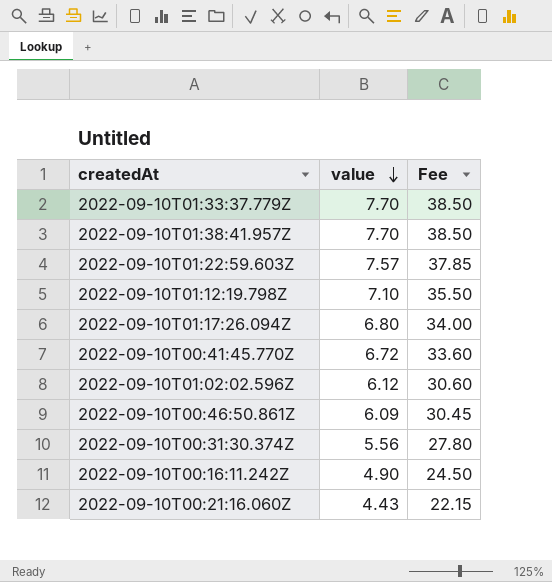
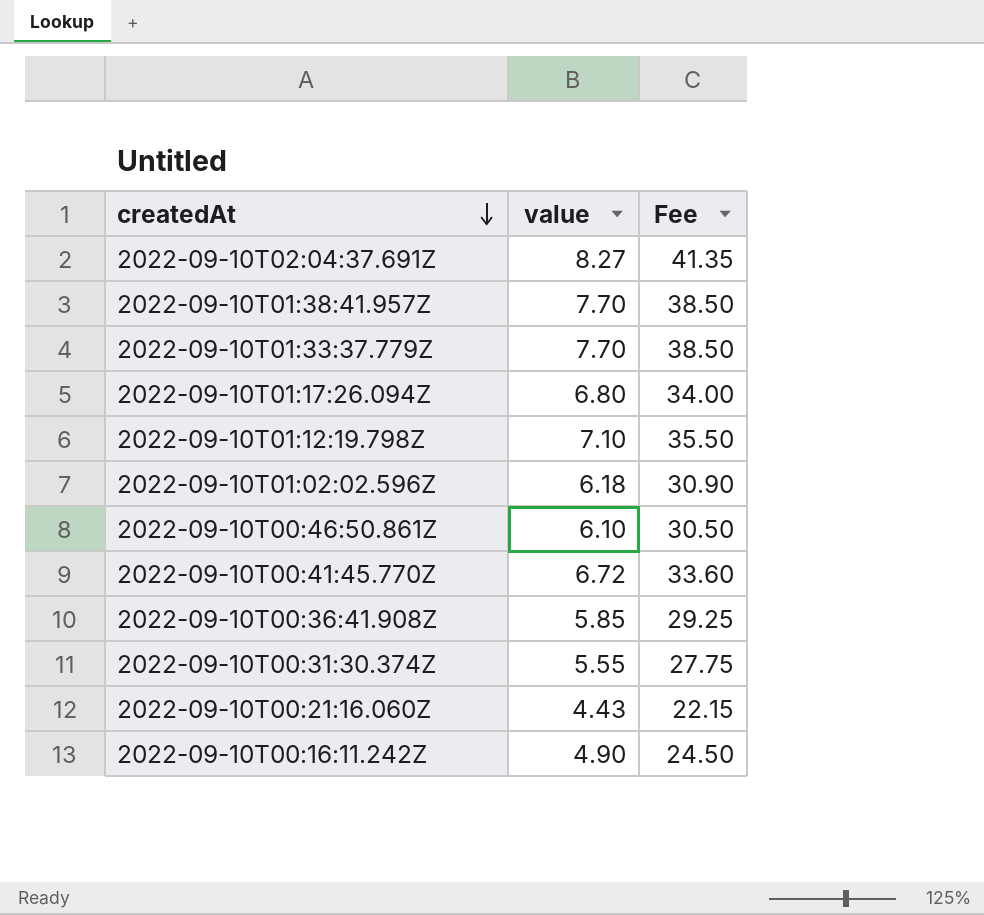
row order: value descending -> createdAt descending
row 2022-09-10T01:22:59.603Z: 7.57 | 37.85 -> none
row 2022-09-10T02:04:37.691Z: none -> 8.27 | 41.35
2022-09-10T01:02:02.596Z | value: 6.12 -> 6.18
2022-09-10T01:02:02.596Z | Fee: 30.60 -> 30.90
2022-09-10T00:46:50.861Z | value: 6.09 -> 6.10
2022-09-10T00:46:50.861Z | Fee: 30.45 -> 30.50
row 2022-09-10T00:36:41.908Z: none -> 5.85 | 29.25
2022-09-10T00:31:30.374Z | value: 5.56 -> 5.55
2022-09-10T00:31:30.374Z | Fee: 27.80 -> 27.75

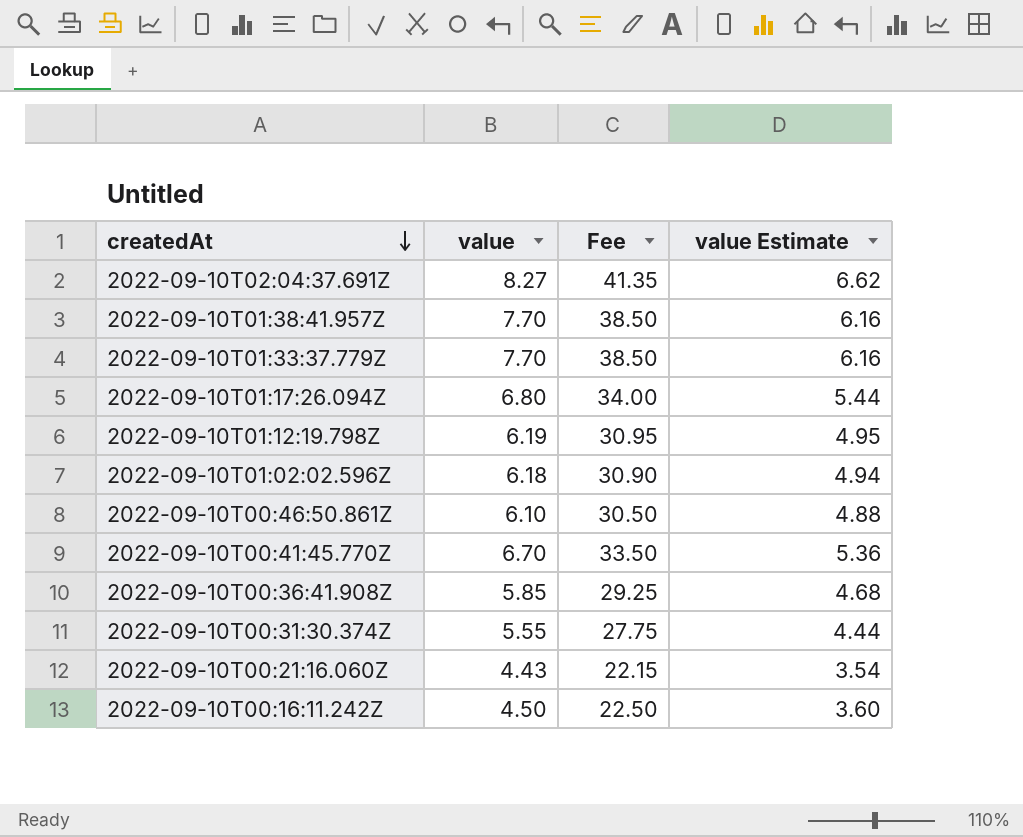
column value Estimate | formula: none -> [value] * 0.8
2022-09-10T01:12:19.798Z | value: 7.10 -> 6.19
2022-09-10T01:12:19.798Z | Fee: 35.50 -> 30.95
2022-09-10T00:41:45.770Z | value: 6.72 -> 6.70
2022-09-10T00:41:45.770Z | Fee: 33.60 -> 33.50
2022-09-10T00:16:11.242Z | value: 4.90 -> 4.50
2022-09-10T00:16:11.242Z | Fee: 24.50 -> 22.50

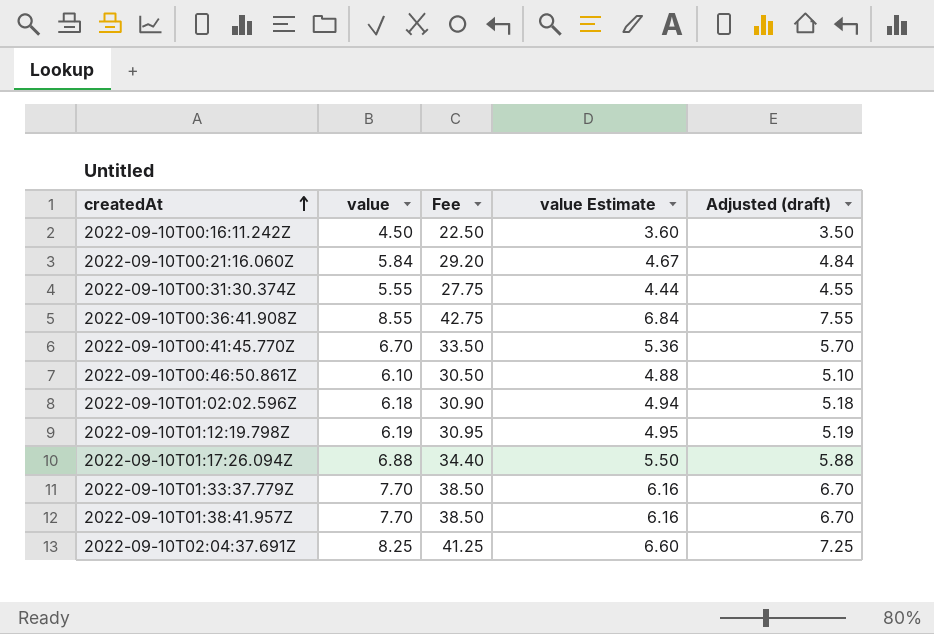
row order: createdAt descending -> createdAt ascending
column Adjusted (draft) | formula: none -> [value] - 1
2022-09-10T00:21:16.060Z | value: 4.43 -> 5.84
2022-09-10T00:21:16.060Z | Fee: 22.15 -> 29.20
2022-09-10T00:21:16.060Z | value Estimate: 3.54 -> 4.67
2022-09-10T00:36:41.908Z | value: 5.85 -> 8.55
2022-09-10T00:36:41.908Z | Fee: 29.25 -> 42.75
2022-09-10T00:36:41.908Z | value Estimate: 4.68 -> 6.84
2022-09-10T01:17:26.094Z | value: 6.80 -> 6.88
2022-09-10T01:17:26.094Z | Fee: 34.00 -> 34.40
2022-09-10T01:17:26.094Z | value Estimate: 5.44 -> 5.50
2022-09-10T02:04:37.691Z | value: 8.27 -> 8.25
2022-09-10T02:04:37.691Z | Fee: 41.35 -> 41.25
2022-09-10T02:04:37.691Z | value Estimate: 6.62 -> 6.60

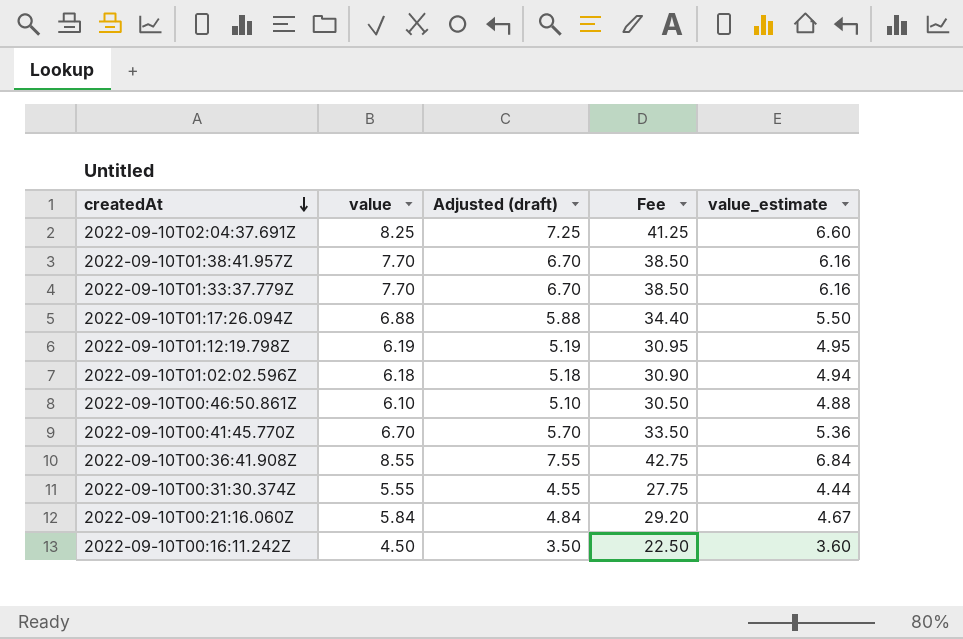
row order: createdAt ascending -> createdAt descending
column Adjusted (draft) | position: 5 -> 3
column name: value Estimate -> value_estimate

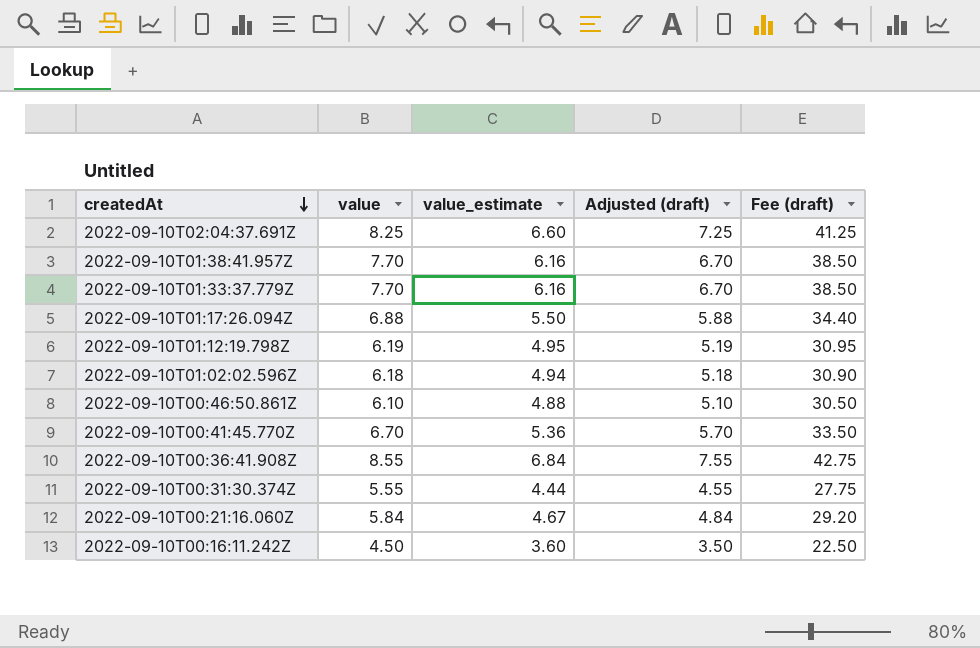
column value_estimate | position: 5 -> 3
column name: Fee -> Fee (draft)

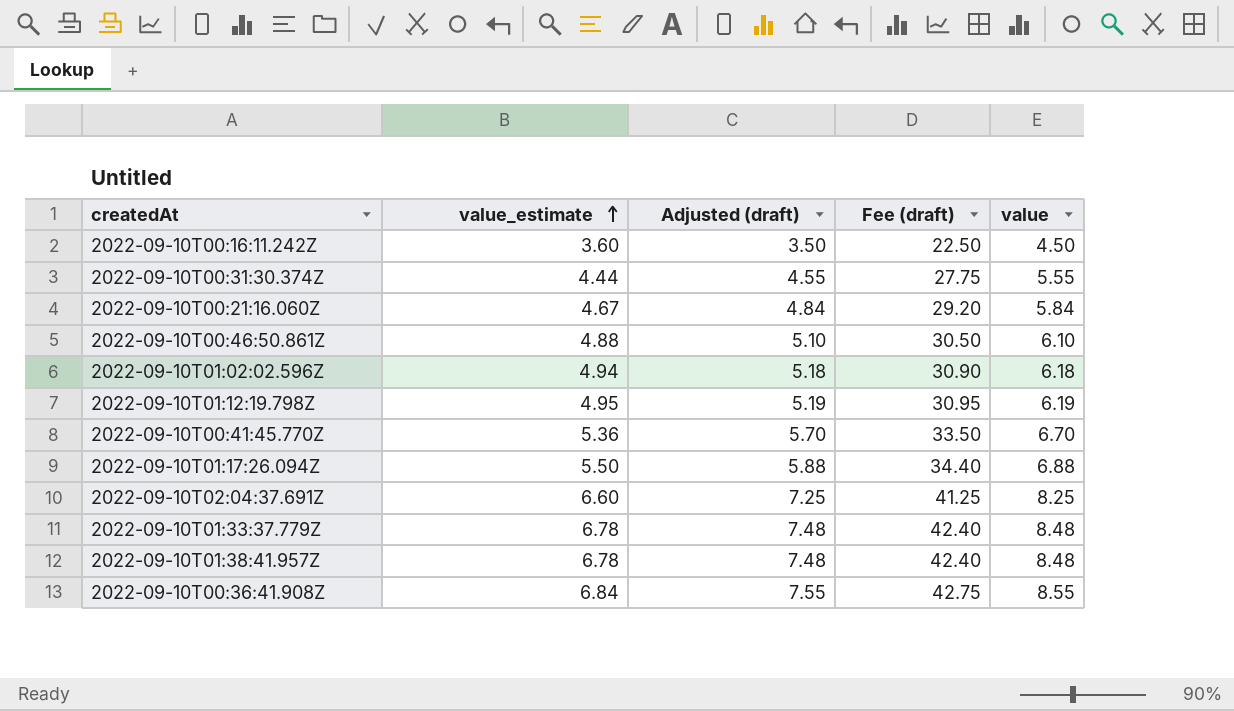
row order: createdAt descending -> value_estimate ascending
column value | position: 2 -> 5
2022-09-10T01:33:37.779Z | value_estimate: 6.16 -> 6.78
2022-09-10T01:33:37.779Z | Adjusted (draft): 6.70 -> 7.48
2022-09-10T01:33:37.779Z | Fee (draft): 38.50 -> 42.40
2022-09-10T01:33:37.779Z | value: 7.70 -> 8.48
2022-09-10T01:38:41.957Z | value_estimate: 6.16 -> 6.78
2022-09-10T01:38:41.957Z | Adjusted (draft): 6.70 -> 7.48
2022-09-10T01:38:41.957Z | Fee (draft): 38.50 -> 42.40
2022-09-10T01:38:41.957Z | value: 7.70 -> 8.48

